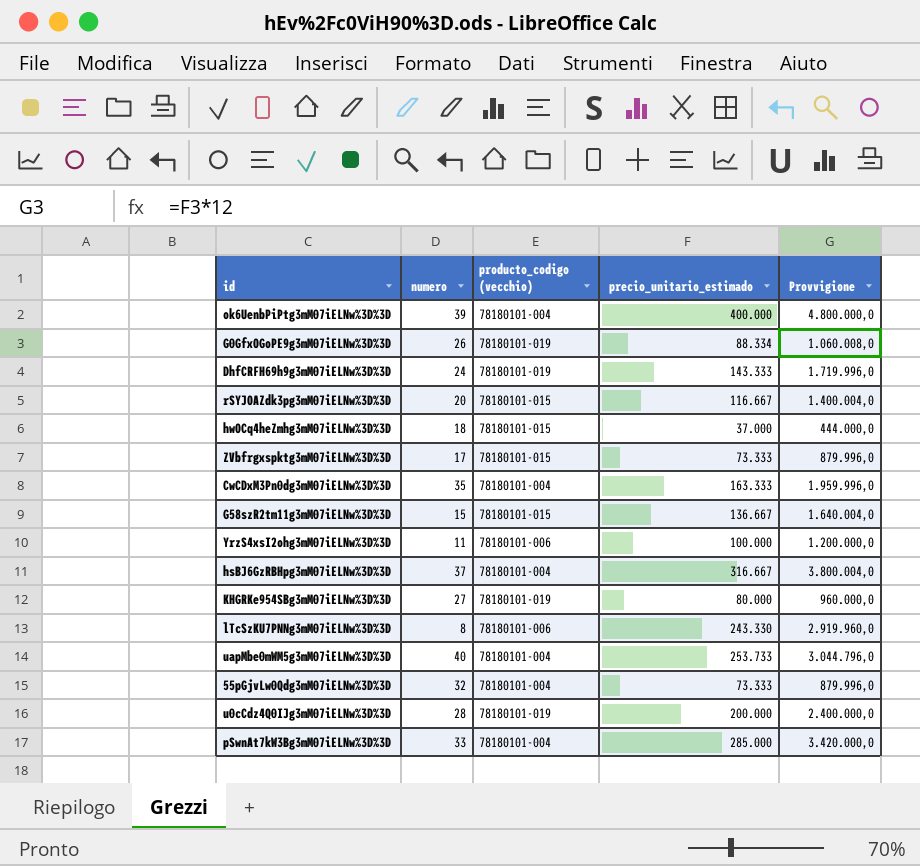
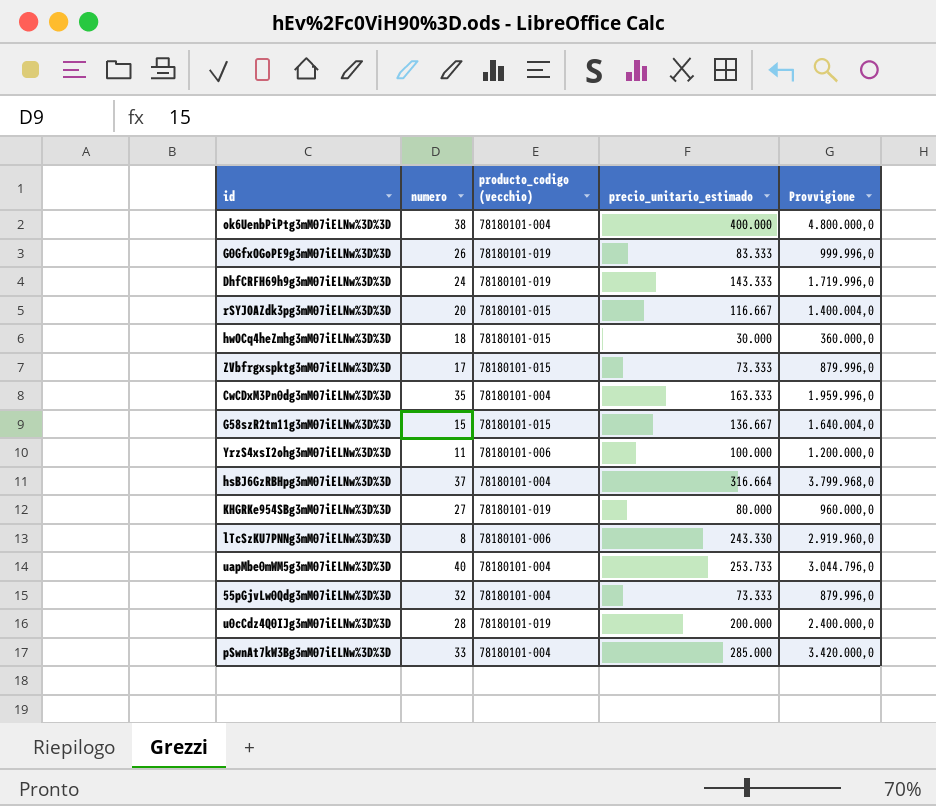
ok6UenbPiPtg3mM07iELNw%3D%3D | numero: 39 -> 38
G0GfxOGoPE9g3mM07iELNw%3D%3D | precio_unitario_estimado: 88.334 -> 83.333
G0GfxOGoPE9g3mM07iELNw%3D%3D | Provvigione: 1.060.008,0 -> 999.996,0
hwOCq4heZmhg3mM07iELNw%3D%3D | precio_unitario_estimado: 37.000 -> 30.000
hwOCq4heZmhg3mM07iELNw%3D%3D | Provvigione: 444.000,0 -> 360.000,0
hsBJ6GzRBHpg3mM07iELNw%3D%3D | precio_unitario_estimado: 316.667 -> 316.664
hsBJ6GzRBHpg3mM07iELNw%3D%3D | Provvigione: 3.800.004,0 -> 3.799.968,0

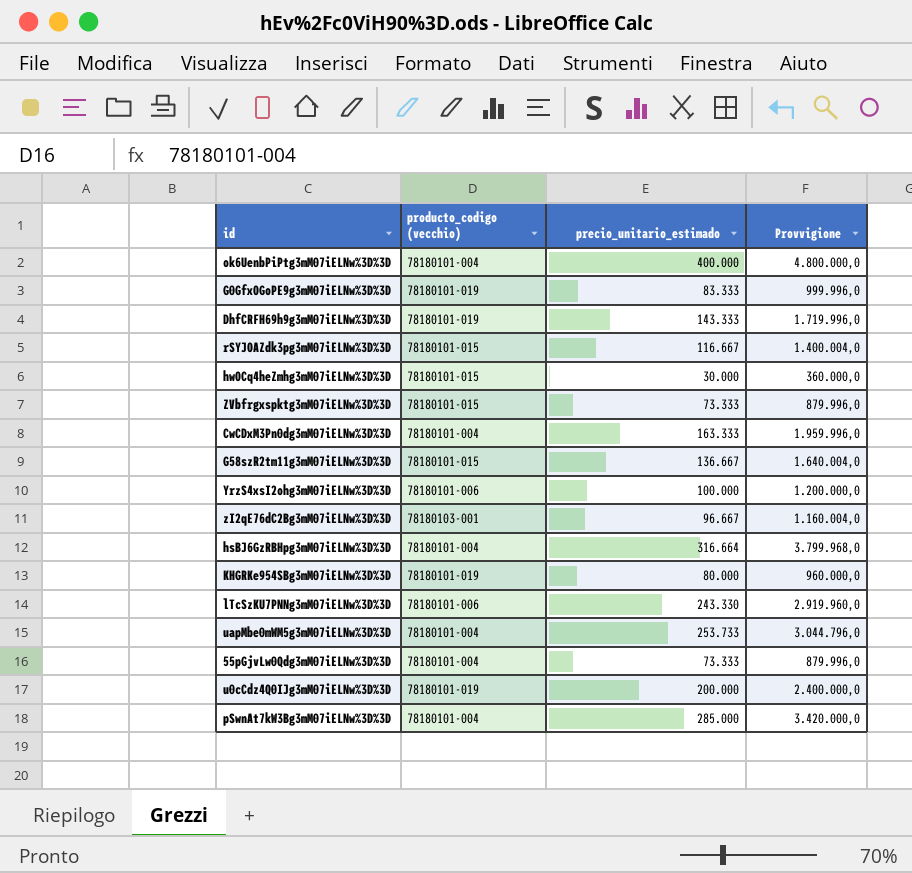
column numero | position: 2 -> none
row zI2qE76dC2Bg3mM07iELNw%3D%3D: none -> 78180103-001 | 96.667 | 1.160.004,0

